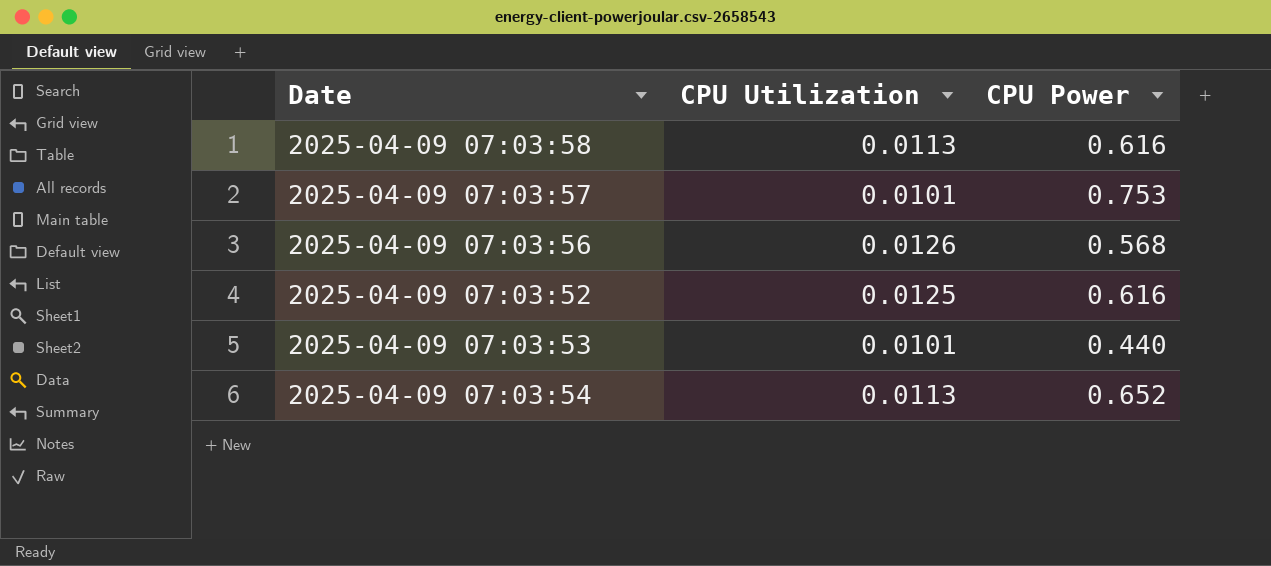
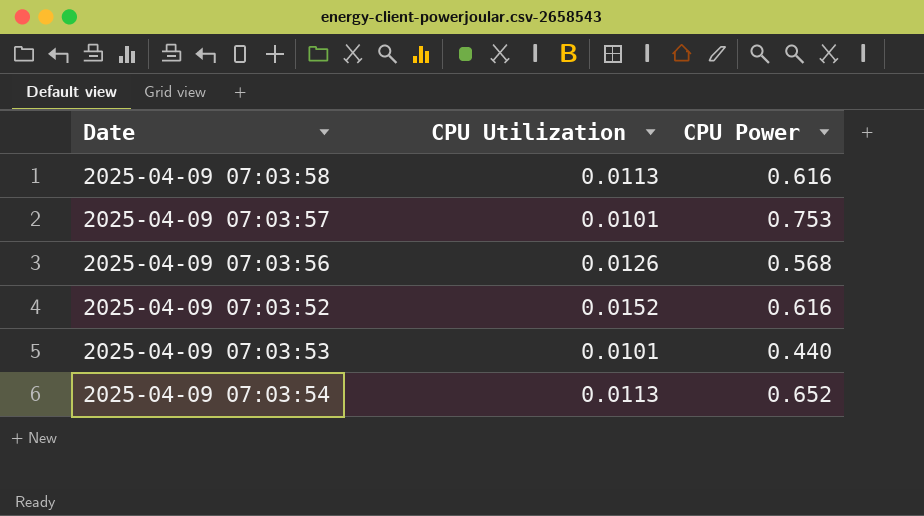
2025-04-09 07:03:52 | CPU Utilization: 0.0125 -> 0.0152

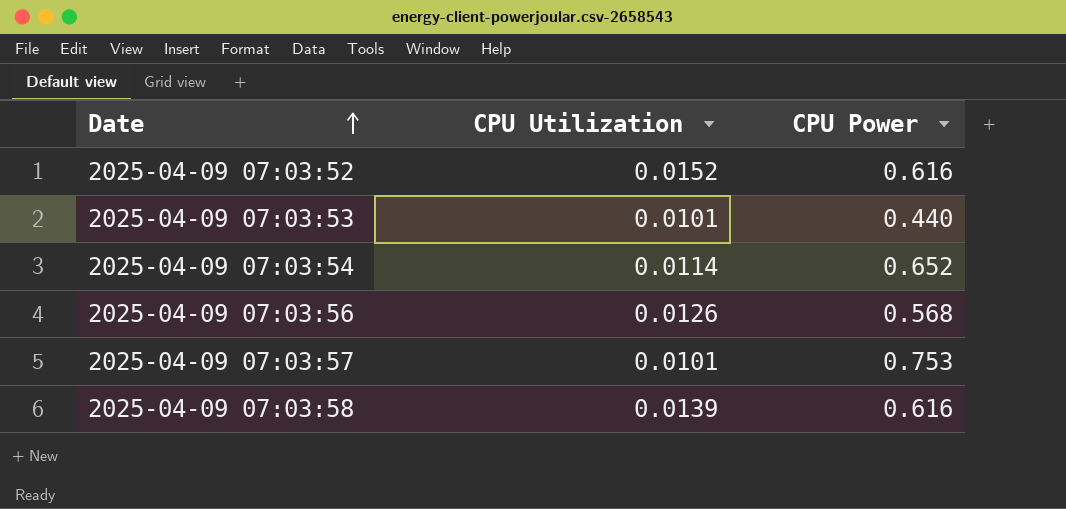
row order: none -> Date ascending
2025-04-09 07:03:54 | CPU Utilization: 0.0113 -> 0.0114
2025-04-09 07:03:58 | CPU Utilization: 0.0113 -> 0.0139

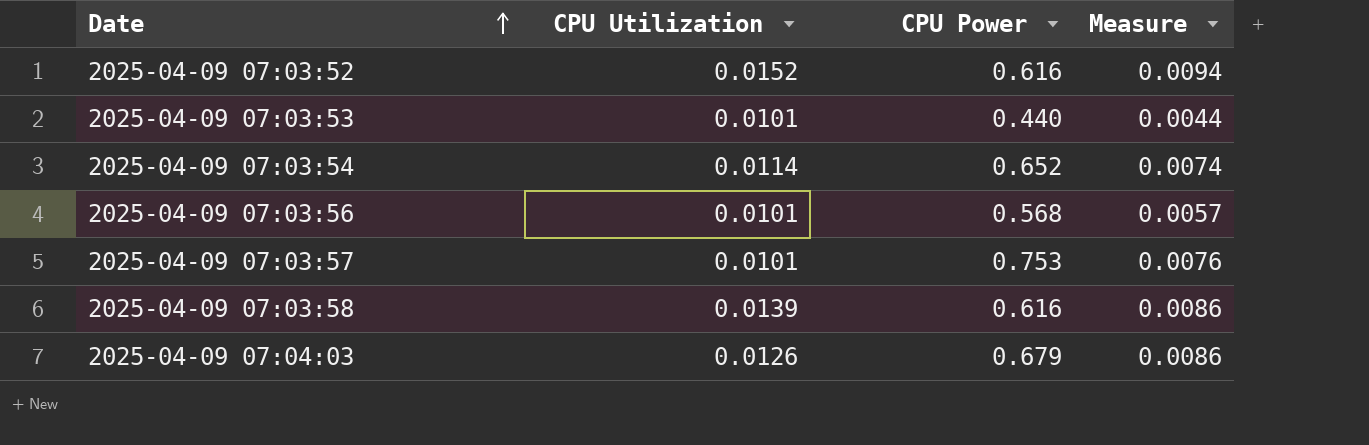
column Measure | formula: none -> [CPU Utilization] * [CPU Power]
2025-04-09 07:03:56 | CPU Utilization: 0.0126 -> 0.0101
row 2025-04-09 07:04:03: none -> 0.0126 | 0.679 | 0.0086

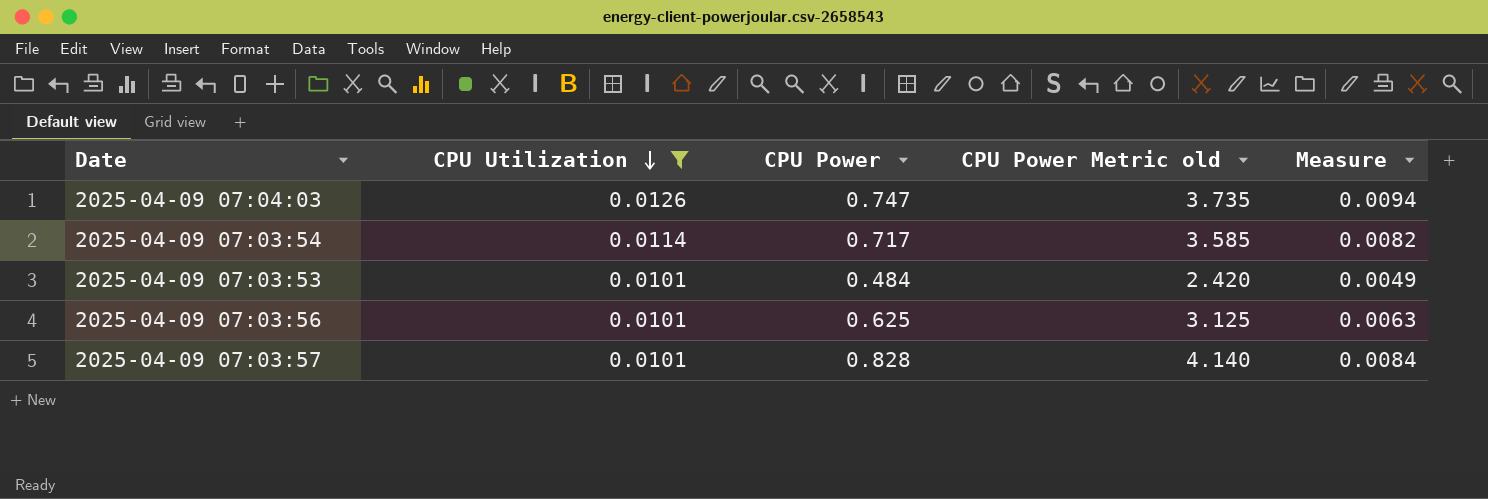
filter: none -> CPU Utilization <= 0.0126
row order: Date ascending -> CPU Utilization descending
column CPU Power Metric old | formula: none -> [CPU Power] * 5
2025-04-09 07:04:03 | CPU Power: 0.679 -> 0.747
2025-04-09 07:04:03 | Measure: 0.0086 -> 0.0094
2025-04-09 07:03:54 | CPU Power: 0.652 -> 0.717
2025-04-09 07:03:54 | Measure: 0.0074 -> 0.0082
2025-04-09 07:03:53 | CPU Power: 0.440 -> 0.484
2025-04-09 07:03:53 | Measure: 0.0044 -> 0.0049
2025-04-09 07:03:56 | CPU Power: 0.568 -> 0.625
2025-04-09 07:03:56 | Measure: 0.0057 -> 0.0063
2025-04-09 07:03:57 | CPU Power: 0.753 -> 0.828
2025-04-09 07:03:57 | Measure: 0.0076 -> 0.0084

